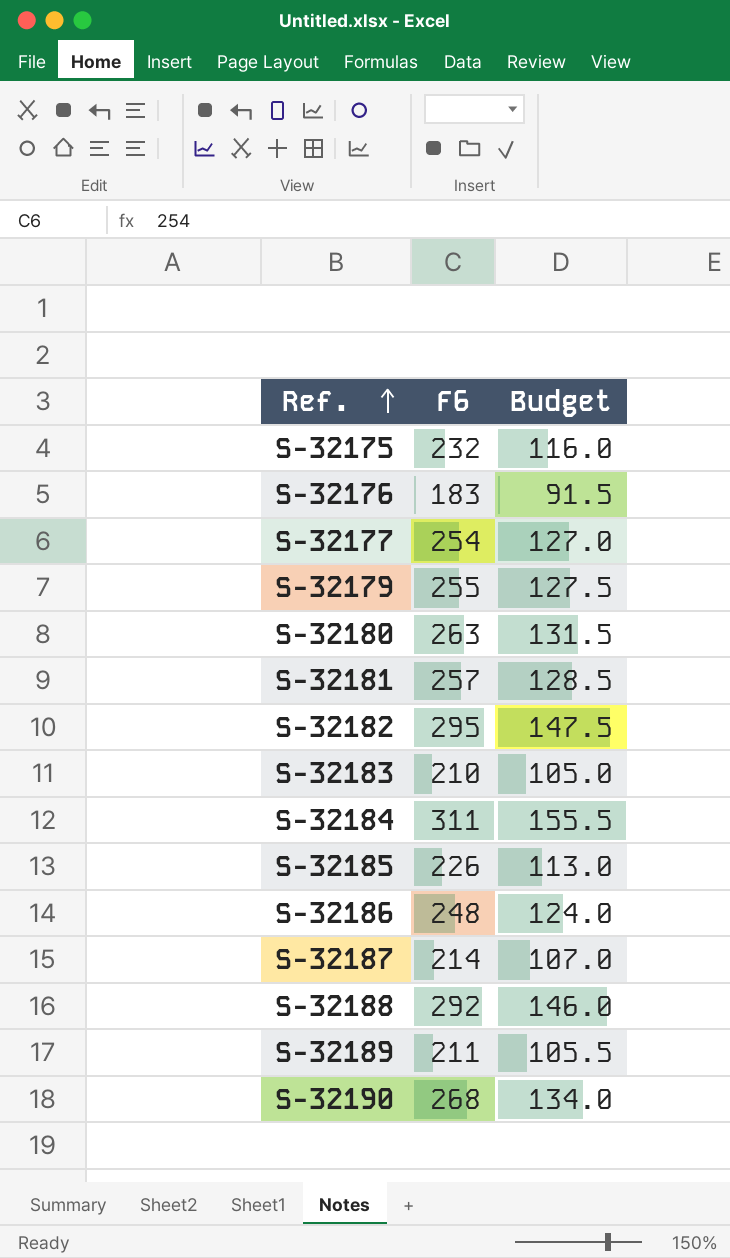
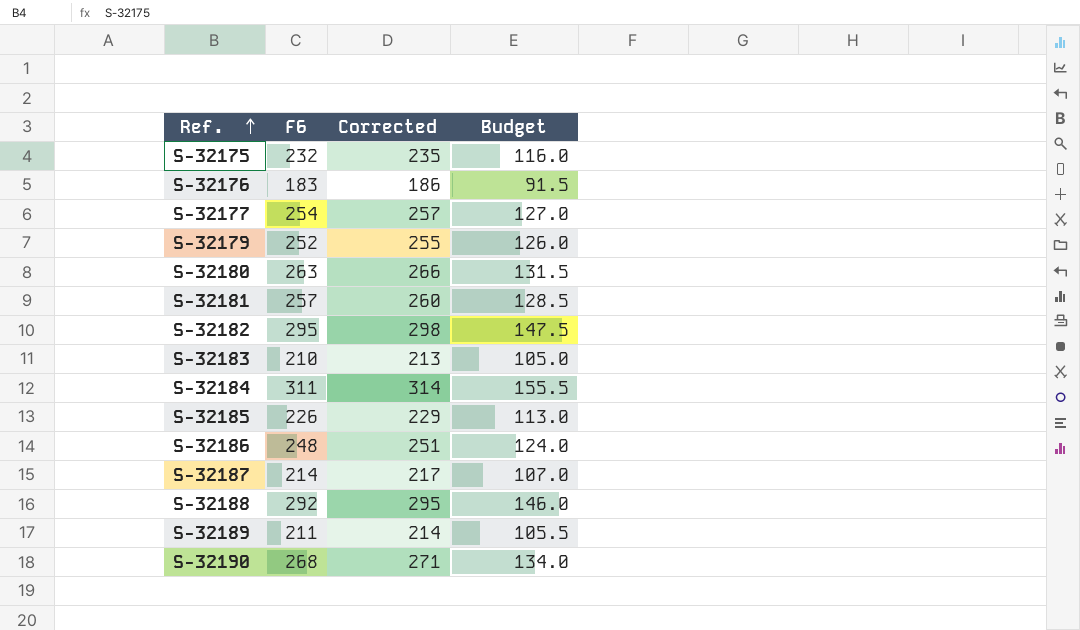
column Corrected | formula: none -> [F6] + 3
S-32179 | F6: 255 -> 252
S-32179 | Budget: 127.5 -> 126.0

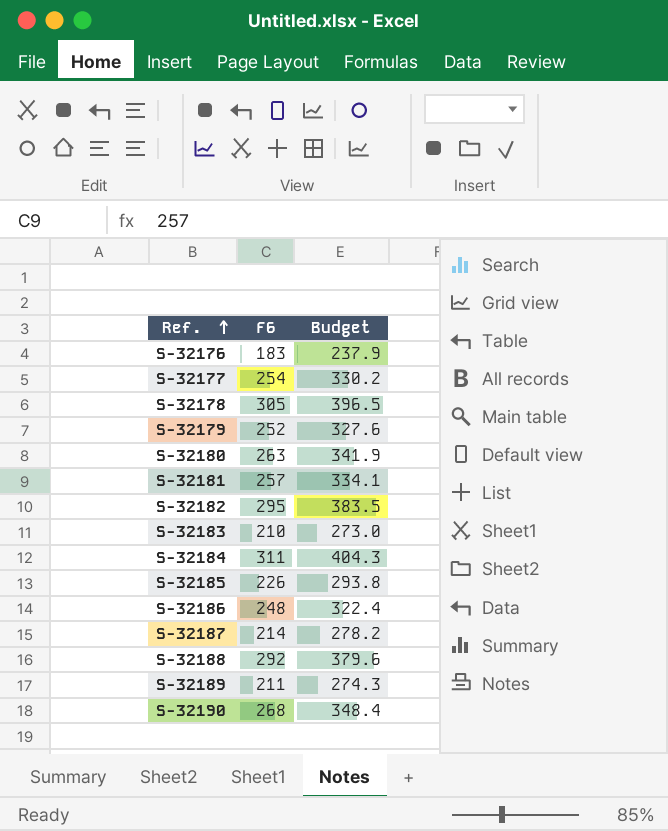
column Corrected | formula: [F6] + 3 -> none
column Budget | formula: [F6] * 0.5 -> [F6] * 1.3
row S-32175: 232 | 235 | 116.0 -> none
row S-32178: none -> 305 | 396.5

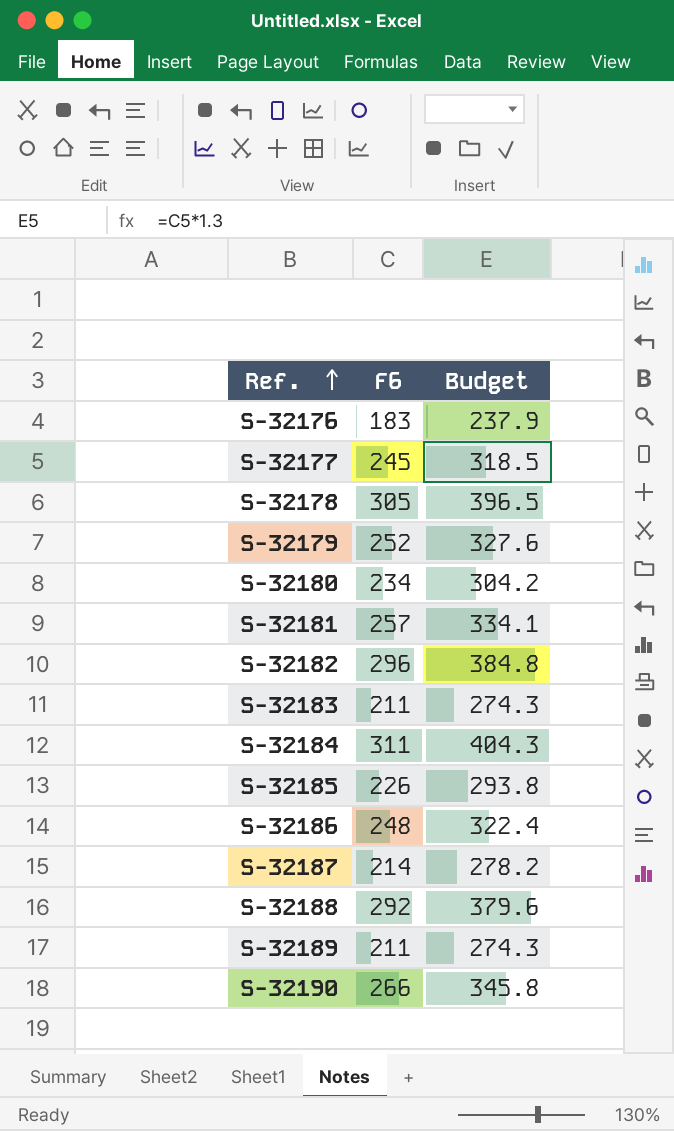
S-32177 | F6: 254 -> 245
S-32177 | Budget: 330.2 -> 318.5
S-32180 | F6: 263 -> 234
S-32180 | Budget: 341.9 -> 304.2
S-32182 | F6: 295 -> 296
S-32182 | Budget: 383.5 -> 384.8
S-32183 | F6: 210 -> 211
S-32183 | Budget: 273.0 -> 274.3
S-32190 | F6: 268 -> 266
S-32190 | Budget: 348.4 -> 345.8

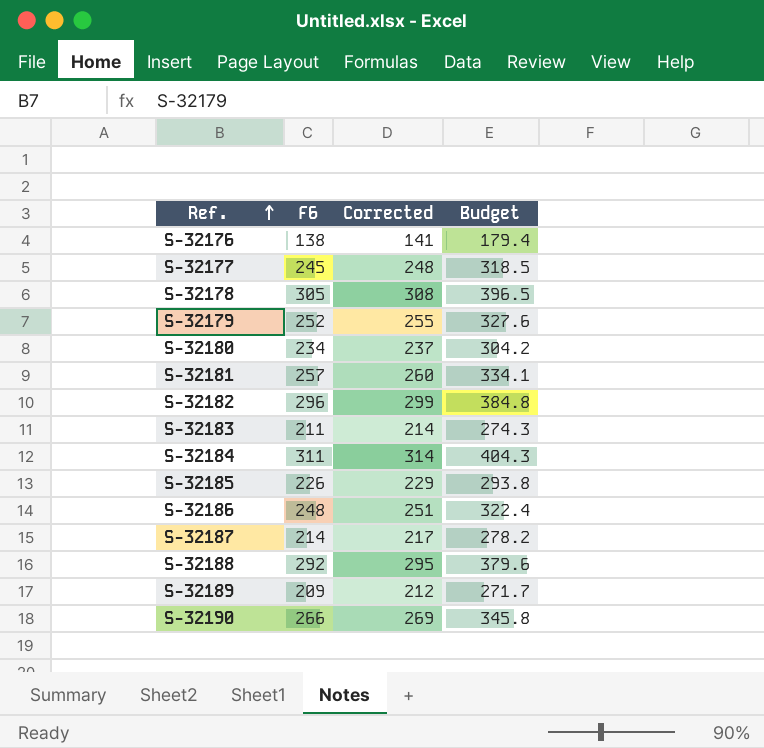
column Corrected | formula: none -> [F6] + 3
S-32176 | F6: 183 -> 138
S-32176 | Budget: 237.9 -> 179.4
S-32189 | F6: 211 -> 209
S-32189 | Budget: 274.3 -> 271.7

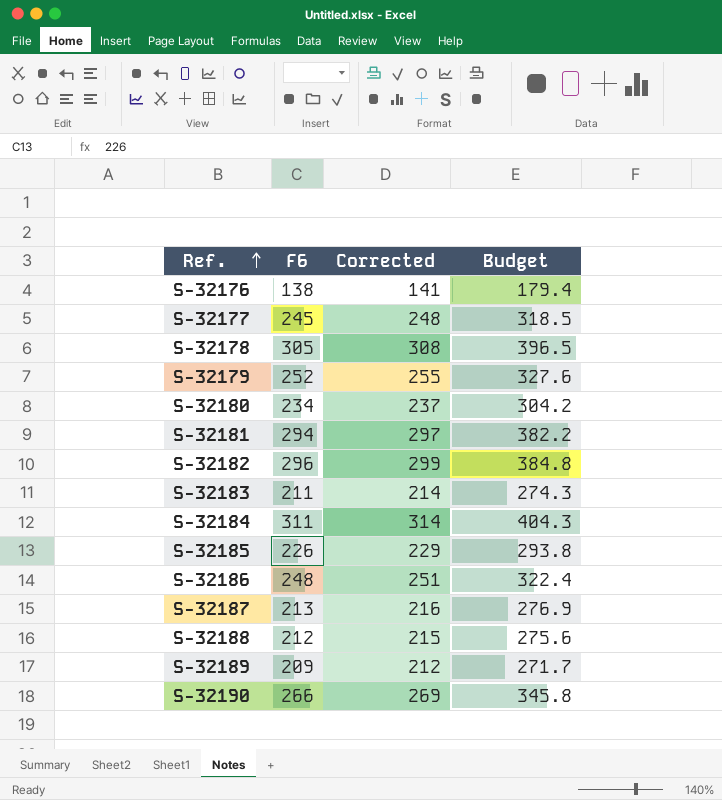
S-32181 | F6: 257 -> 294
S-32181 | Corrected: 260 -> 297
S-32181 | Budget: 334.1 -> 382.2
S-32187 | F6: 214 -> 213
S-32187 | Corrected: 217 -> 216
S-32187 | Budget: 278.2 -> 276.9
S-32188 | F6: 292 -> 212
S-32188 | Corrected: 295 -> 215
S-32188 | Budget: 379.6 -> 275.6

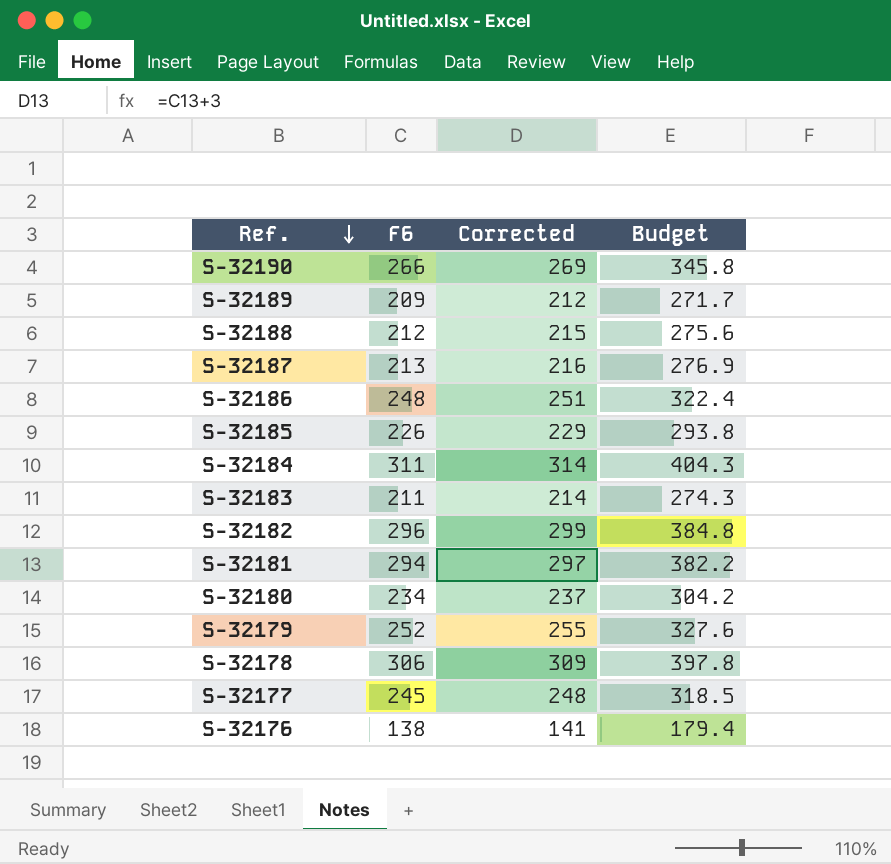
row order: Ref. ascending -> Ref. descending
S-32178 | F6: 305 -> 306
S-32178 | Corrected: 308 -> 309
S-32178 | Budget: 396.5 -> 397.8

